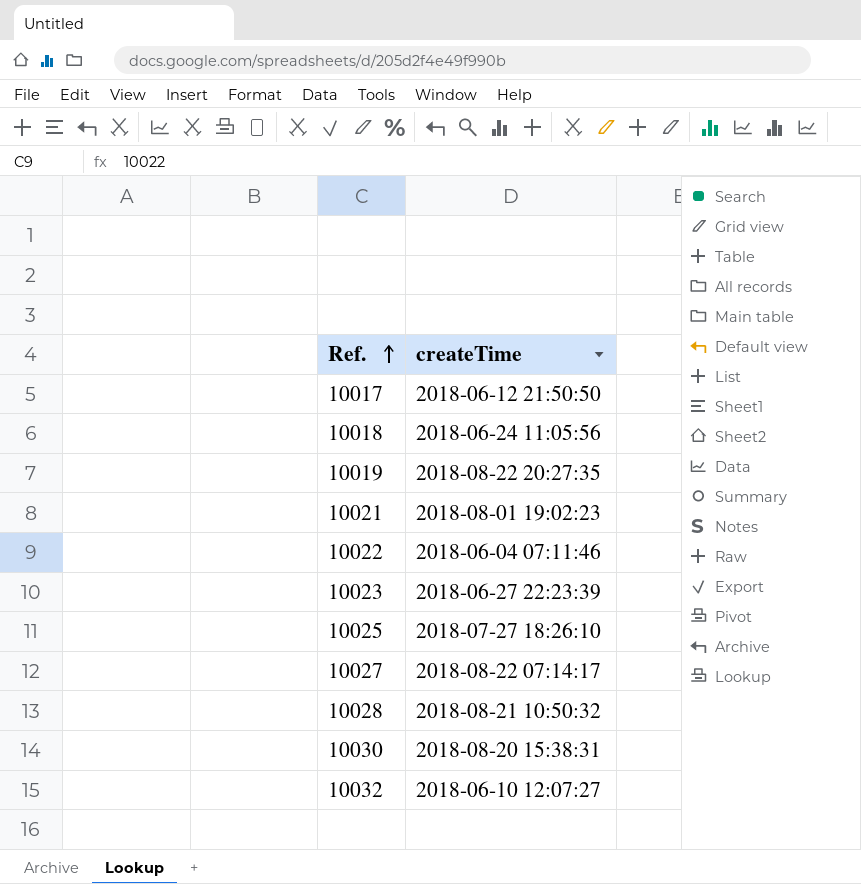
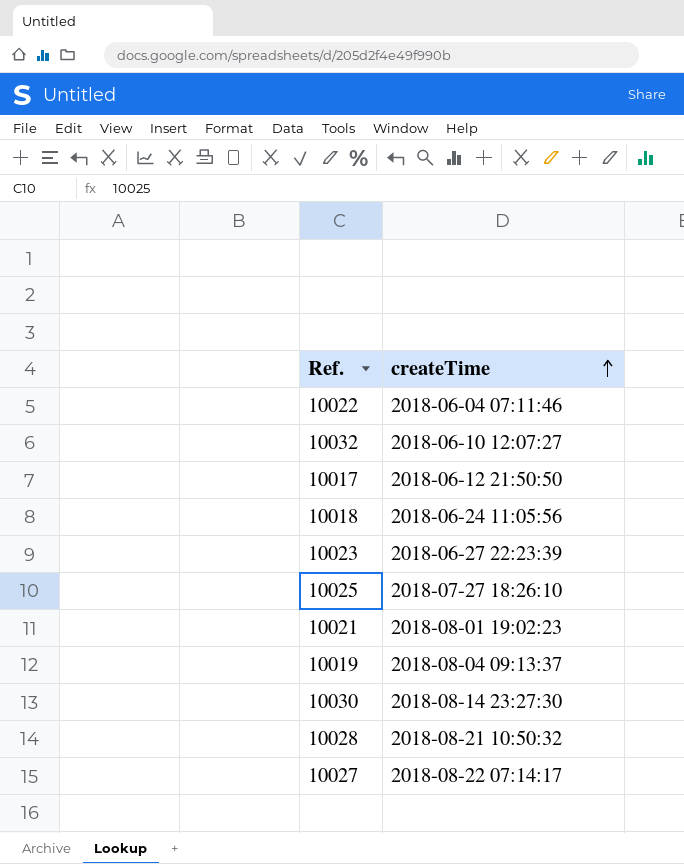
row order: Ref. ascending -> createTime ascending
10019 | createTime: 2018-08-22 20:27:35 -> 2018-08-04 09:13:37
10030 | createTime: 2018-08-20 15:38:31 -> 2018-08-14 23:27:30

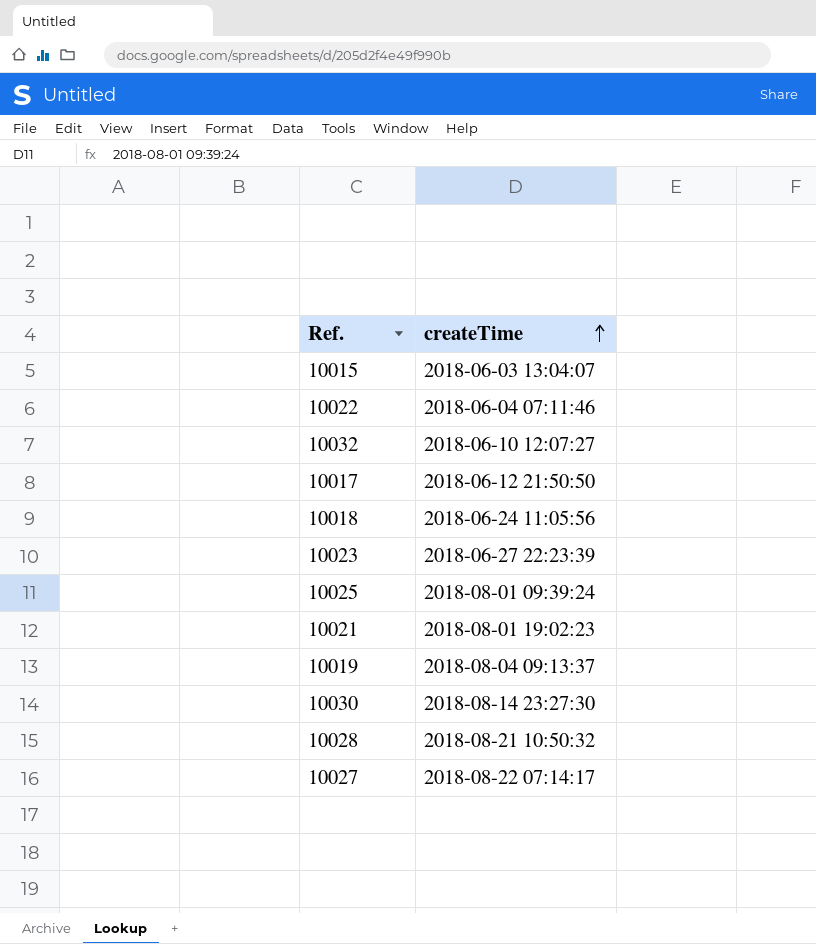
row 10015: none -> 2018-06-03 13:04:07
10025 | createTime: 2018-07-27 18:26:10 -> 2018-08-01 09:39:24

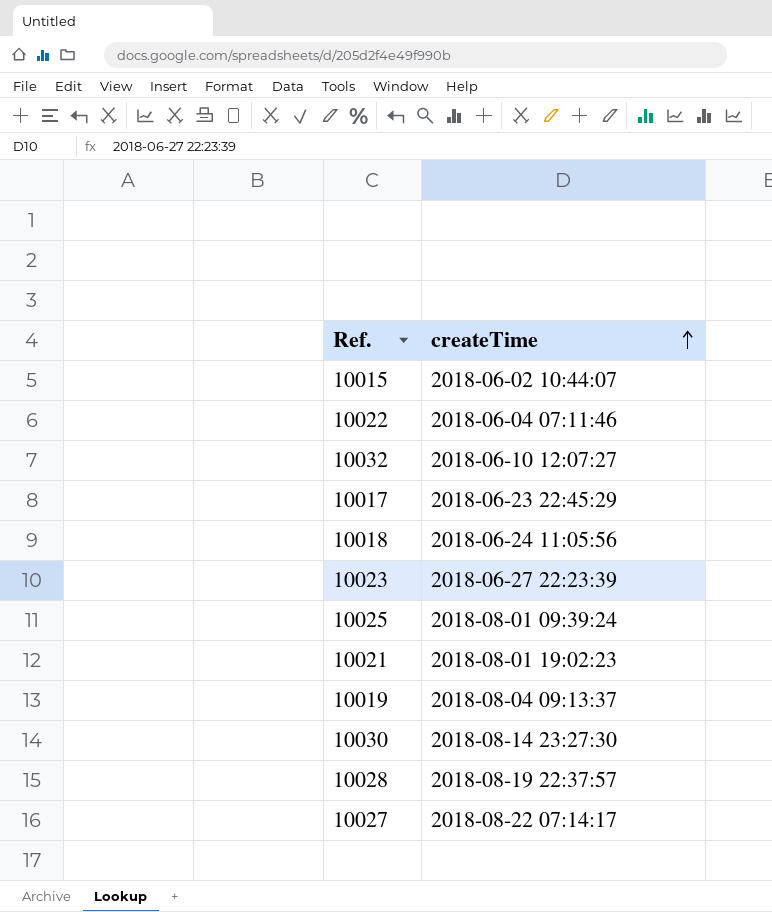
10015 | createTime: 2018-06-03 13:04:07 -> 2018-06-02 10:44:07
10017 | createTime: 2018-06-12 21:50:50 -> 2018-06-23 22:45:29
10028 | createTime: 2018-08-21 10:50:32 -> 2018-08-19 22:37:57

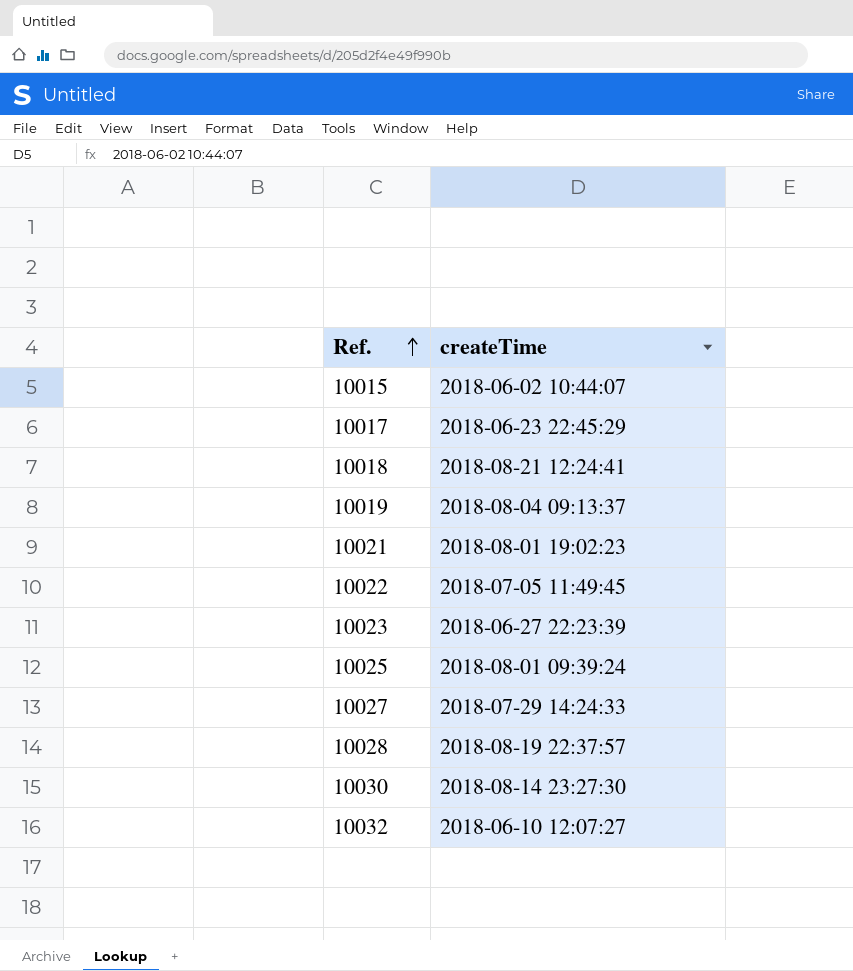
row order: createTime ascending -> Ref. ascending
10018 | createTime: 2018-06-24 11:05:56 -> 2018-08-21 12:24:41
10022 | createTime: 2018-06-04 07:11:46 -> 2018-07-05 11:49:45
10027 | createTime: 2018-08-22 07:14:17 -> 2018-07-29 14:24:33

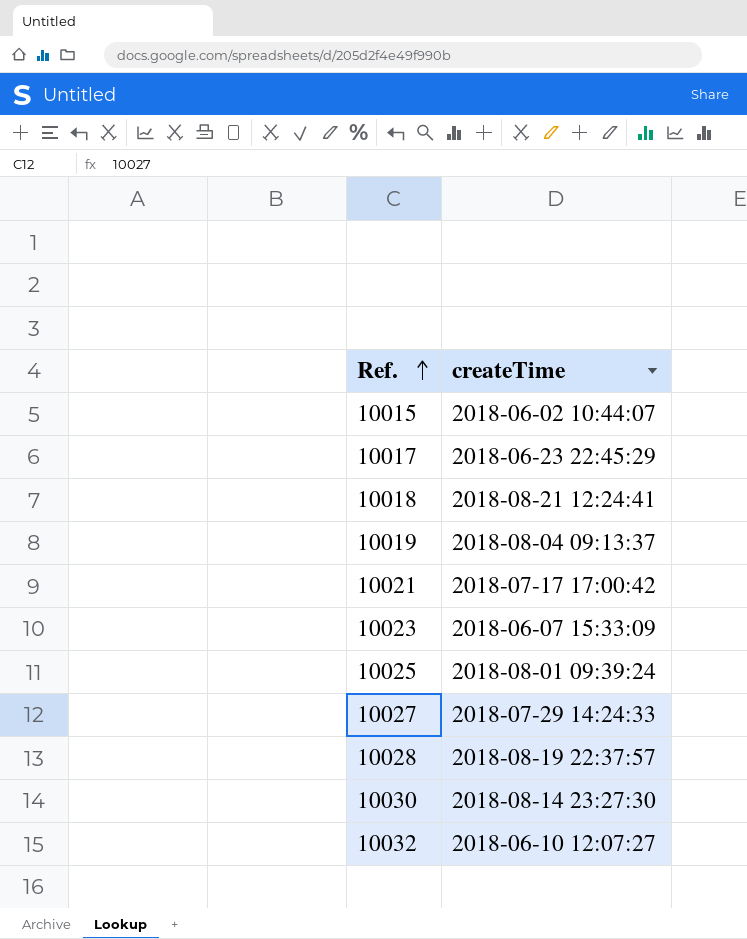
row 10022: 2018-07-05 11:49:45 -> none
10021 | createTime: 2018-08-01 19:02:23 -> 2018-07-17 17:00:42
10023 | createTime: 2018-06-27 22:23:39 -> 2018-06-07 15:33:09

